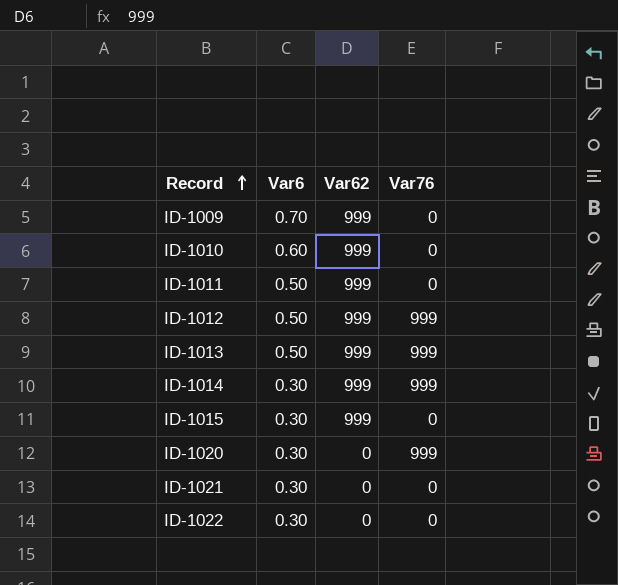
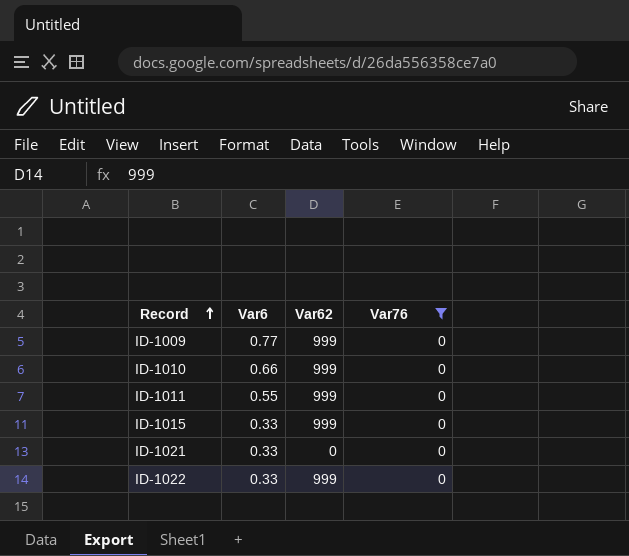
filter: none -> Var76 = 0
ID-1009 | Var6: 0.70 -> 0.77
ID-1010 | Var6: 0.60 -> 0.66
ID-1011 | Var6: 0.50 -> 0.55
ID-1015 | Var6: 0.30 -> 0.33
ID-1021 | Var6: 0.30 -> 0.33
ID-1022 | Var6: 0.30 -> 0.33
ID-1022 | Var62: 0 -> 999

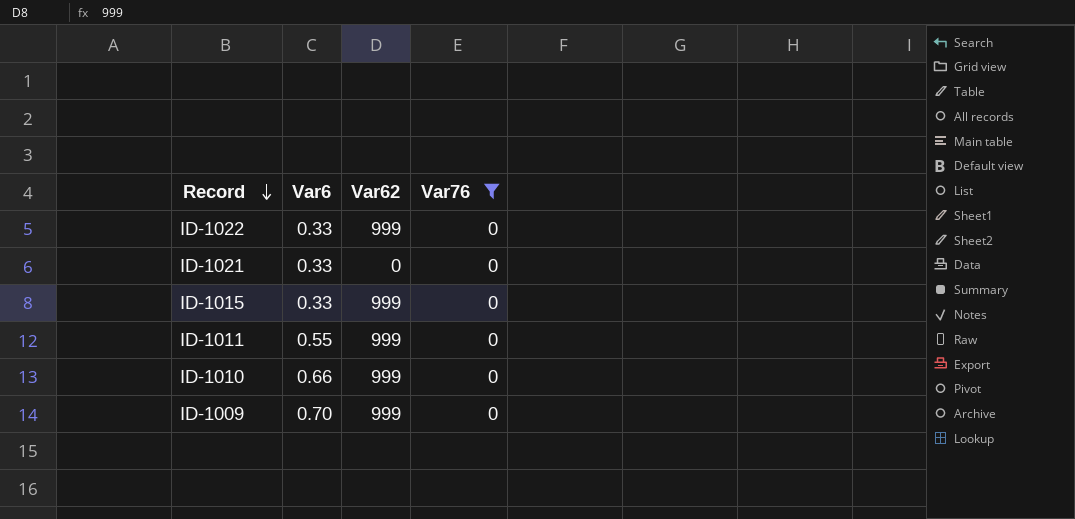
row order: Record ascending -> Record descending
ID-1009 | Var6: 0.77 -> 0.70

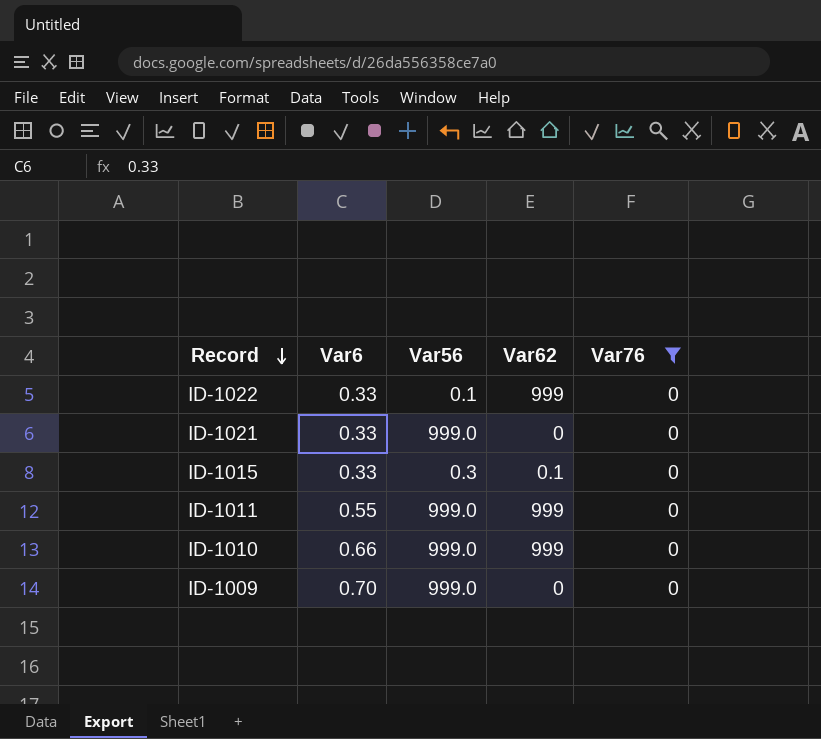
column Var56 | position: none -> 3
ID-1015 | Var62: 999 -> 0.1
ID-1009 | Var62: 999 -> 0

